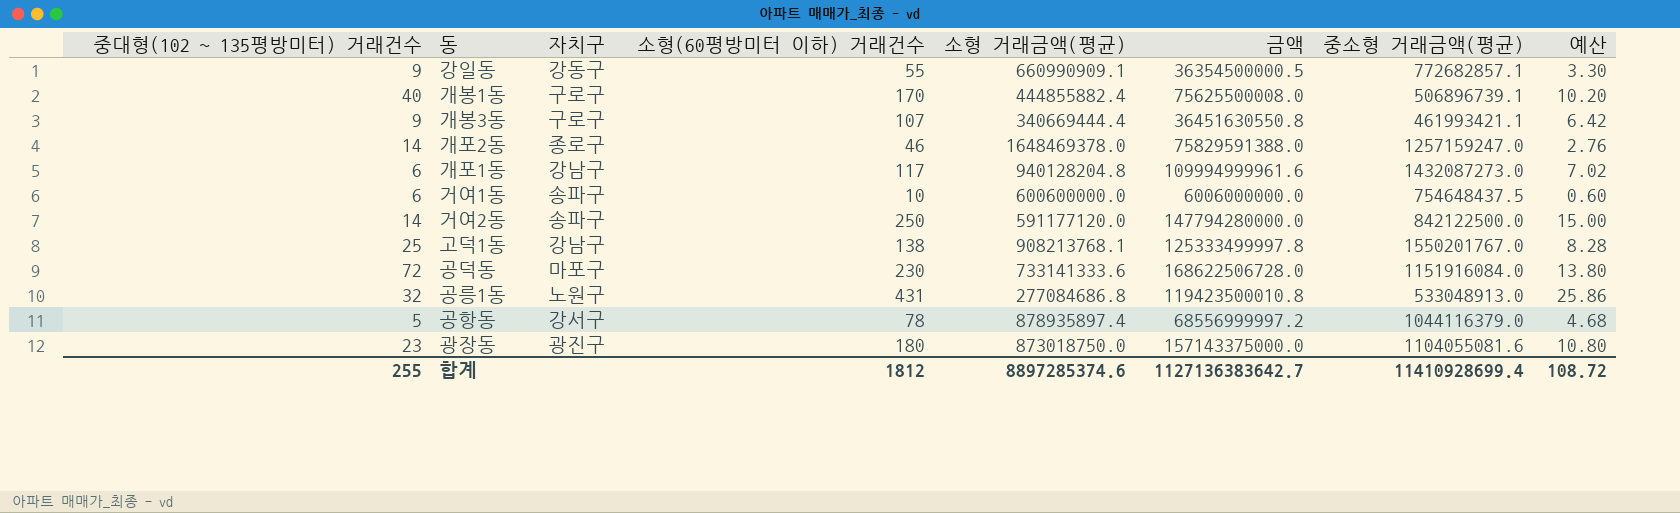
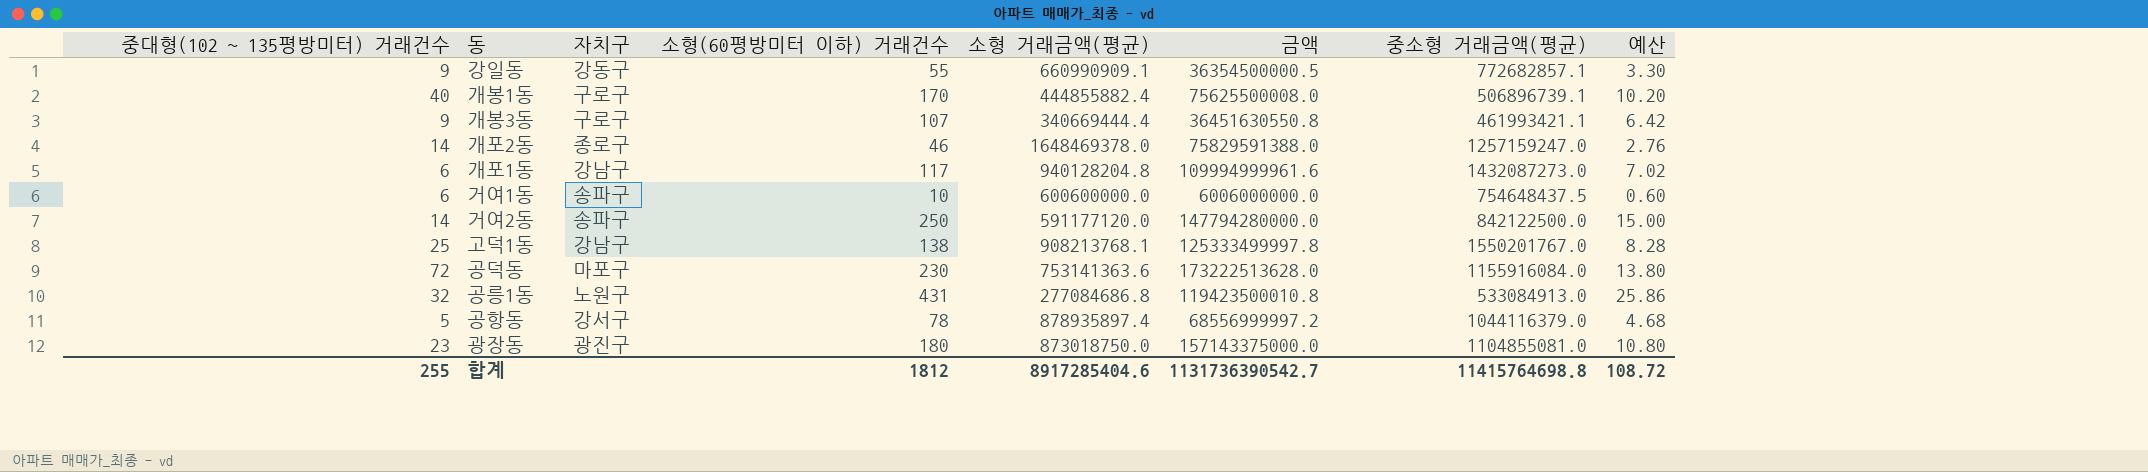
공덕동 | 소형 거래금액(평균): 733141333.6 -> 753141363.6
공덕동 | 금액: 168622506728.0 -> 173222513628.0
공덕동 | 중소형 거래금액(평균): 1151916084.0 -> 1155916084.0
공릉1동 | 중소형 거래금액(평균): 533048913.0 -> 533084913.0
광장동 | 중소형 거래금액(평균): 1104055081.6 -> 1104855081.0
합계 | 소형 거래금액(평균): 8897285374.6 -> 8917285404.6
합계 | 금액: 1127136383642.7 -> 1131736390542.7
합계 | 중소형 거래금액(평균): 11410928699.4 -> 11415764698.8

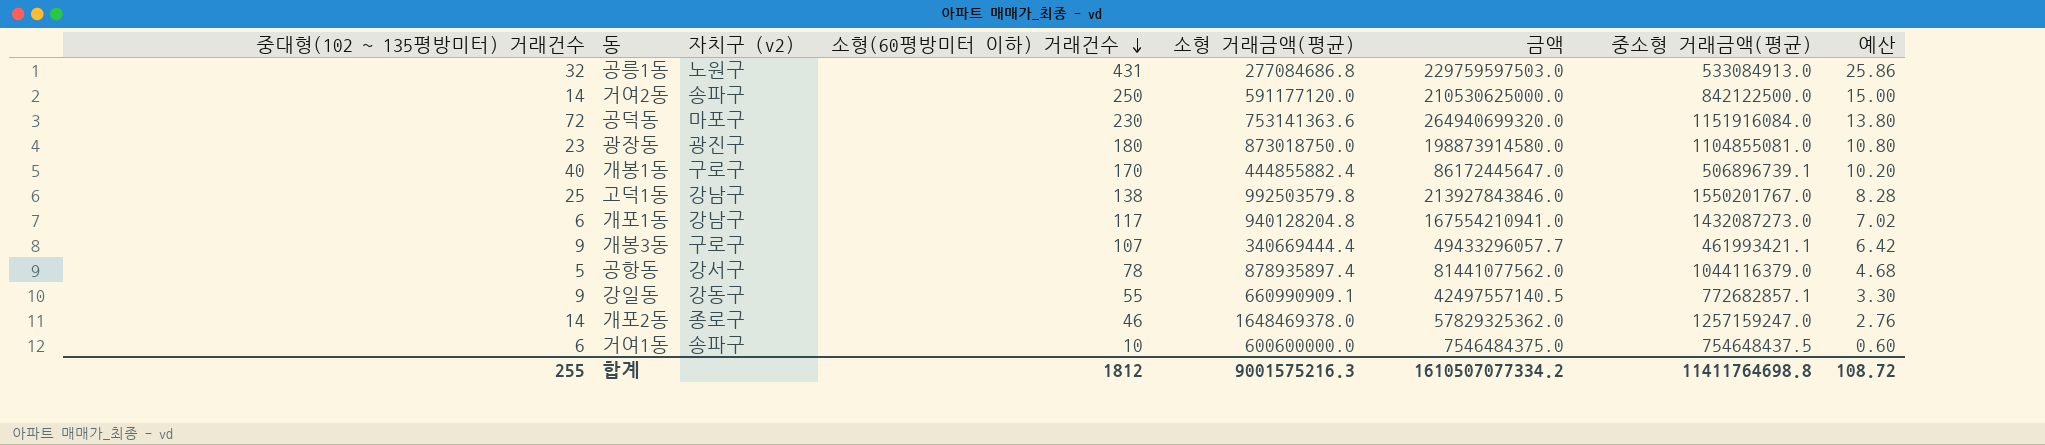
row order: none -> 소형(60평방미터 이하) 거래건수 descending
column name: 자치구 -> 자치구 (v2)
column 금액 | formula: [소형(60평방미터 이하) 거래건수] * [소형 거래금액(평균)] -> [소형(60평방미터 이하) 거래건수] * [중소형 거래금액(평균)]
공덕동 | 중소형 거래금액(평균): 1155916084.0 -> 1151916084.0
고덕1동 | 소형 거래금액(평균): 908213768.1 -> 992503579.8
합계 | 소형 거래금액(평균): 8917285404.6 -> 9001575216.3
합계 | 금액: 1131736390542.7 -> 1610507077334.2
합계 | 중소형 거래금액(평균): 11415764698.8 -> 11411764698.8

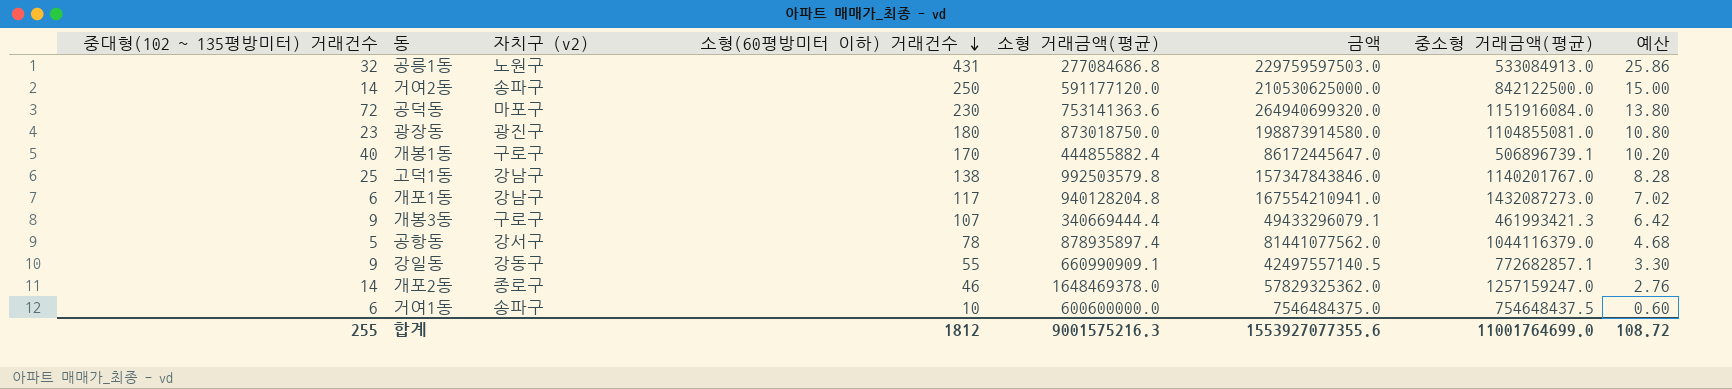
고덕1동 | 금액: 213927843846.0 -> 157347843846.0
고덕1동 | 중소형 거래금액(평균): 1550201767.0 -> 1140201767.0
개봉3동 | 금액: 49433296057.7 -> 49433296079.1
개봉3동 | 중소형 거래금액(평균): 461993421.1 -> 461993421.3
합계 | 금액: 1610507077334.2 -> 1553927077355.6
합계 | 중소형 거래금액(평균): 11411764698.8 -> 11001764699.0

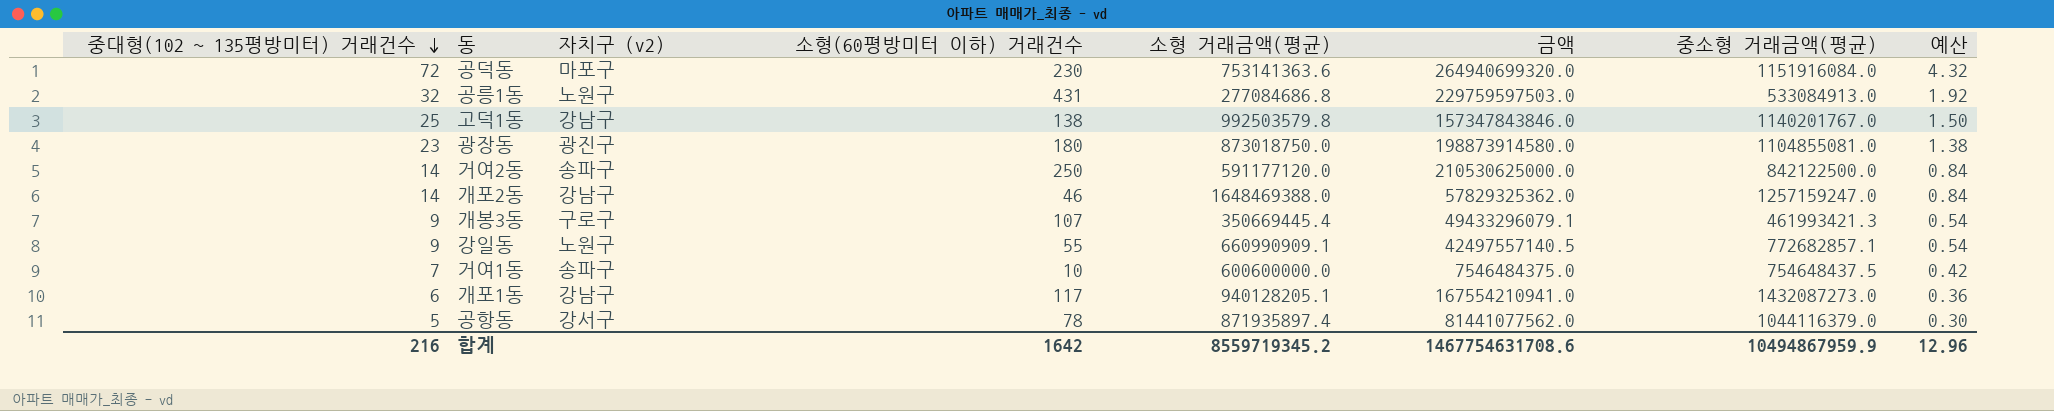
row order: 소형(60평방미터 이하) 거래건수 descending -> 중대형(102 ~ 135평방미터) 거래건수 descending
column 예산 | formula: [소형(60평방미터 이하) 거래건수] * 0.06 -> [중대형(102 ~ 135평방미터) 거래건수] * 0.06
row 개봉1동: 40 | 구로구 | 170 | 444855882.4 | 86172445647.0 | 506896739.1 | 10.20 -> none
개포2동 | 자치구 (v2): 종로구 -> 강남구
개포2동 | 소형 거래금액(평균): 1648469378.0 -> 1648469388.0
개봉3동 | 소형 거래금액(평균): 340669444.4 -> 350669445.4
강일동 | 자치구 (v2): 강동구 -> 노원구
거여1동 | 중대형(102 ~ 135평방미터) 거래건수: 6 -> 7
개포1동 | 소형 거래금액(평균): 940128204.8 -> 940128205.1
공항동 | 소형 거래금액(평균): 878935897.4 -> 871935897.4
합계 | 중대형(102 ~ 135평방미터) 거래건수: 255 -> 216
합계 | 소형(60평방미터 이하) 거래건수: 1812 -> 1642
합계 | 소형 거래금액(평균): 9001575216.3 -> 8559719345.2
합계 | 금액: 1553927077355.6 -> 1467754631708.6
합계 | 중소형 거래금액(평균): 11001764699.0 -> 10494867959.9
합계 | 예산: 108.72 -> 12.96

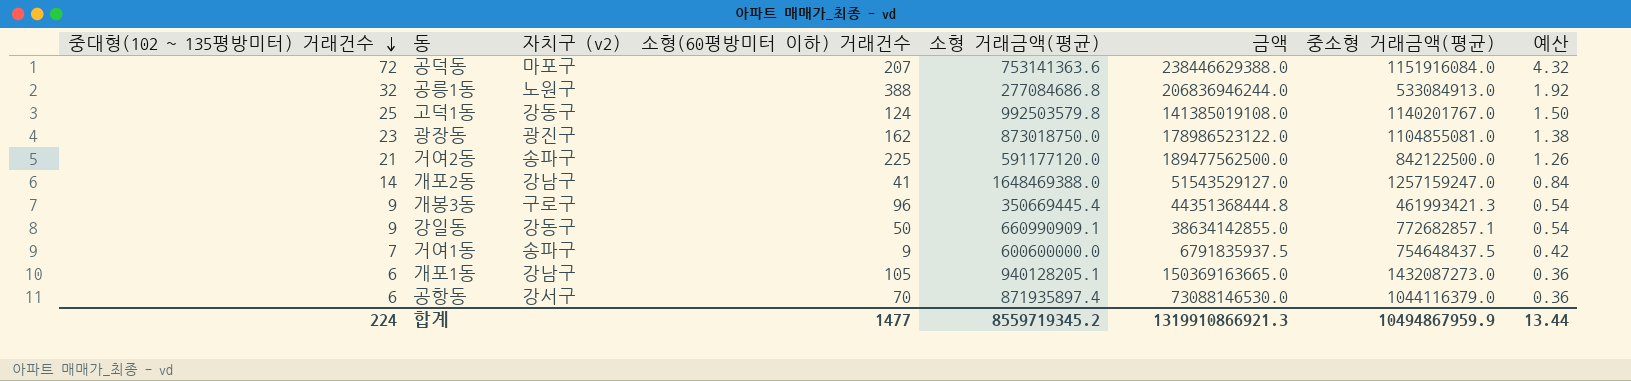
공덕동 | 소형(60평방미터 이하) 거래건수: 230 -> 207
공덕동 | 금액: 264940699320.0 -> 238446629388.0
공릉1동 | 소형(60평방미터 이하) 거래건수: 431 -> 388
공릉1동 | 금액: 229759597503.0 -> 206836946244.0
고덕1동 | 자치구 (v2): 강남구 -> 강동구
고덕1동 | 소형(60평방미터 이하) 거래건수: 138 -> 124
고덕1동 | 금액: 157347843846.0 -> 141385019108.0
광장동 | 소형(60평방미터 이하) 거래건수: 180 -> 162
광장동 | 금액: 198873914580.0 -> 178986523122.0
거여2동 | 중대형(102 ~ 135평방미터) 거래건수: 14 -> 21
거여2동 | 소형(60평방미터 이하) 거래건수: 250 -> 225
거여2동 | 금액: 210530625000.0 -> 189477562500.0
거여2동 | 예산: 0.84 -> 1.26
개포2동 | 소형(60평방미터 이하) 거래건수: 46 -> 41
개포2동 | 금액: 57829325362.0 -> 51543529127.0
개봉3동 | 소형(60평방미터 이하) 거래건수: 107 -> 96
개봉3동 | 금액: 49433296079.1 -> 44351368444.8
강일동 | 자치구 (v2): 노원구 -> 강동구
강일동 | 소형(60평방미터 이하) 거래건수: 55 -> 50
강일동 | 금액: 42497557140.5 -> 38634142855.0
거여1동 | 소형(60평방미터 이하) 거래건수: 10 -> 9
거여1동 | 금액: 7546484375.0 -> 6791835937.5
개포1동 | 소형(60평방미터 이하) 거래건수: 117 -> 105
개포1동 | 금액: 167554210941.0 -> 150369163665.0
공항동 | 중대형(102 ~ 135평방미터) 거래건수: 5 -> 6
공항동 | 소형(60평방미터 이하) 거래건수: 78 -> 70
공항동 | 금액: 81441077562.0 -> 73088146530.0
공항동 | 예산: 0.30 -> 0.36
합계 | 중대형(102 ~ 135평방미터) 거래건수: 216 -> 224
합계 | 소형(60평방미터 이하) 거래건수: 1642 -> 1477
합계 | 금액: 1467754631708.6 -> 1319910866921.3
합계 | 예산: 12.96 -> 13.44

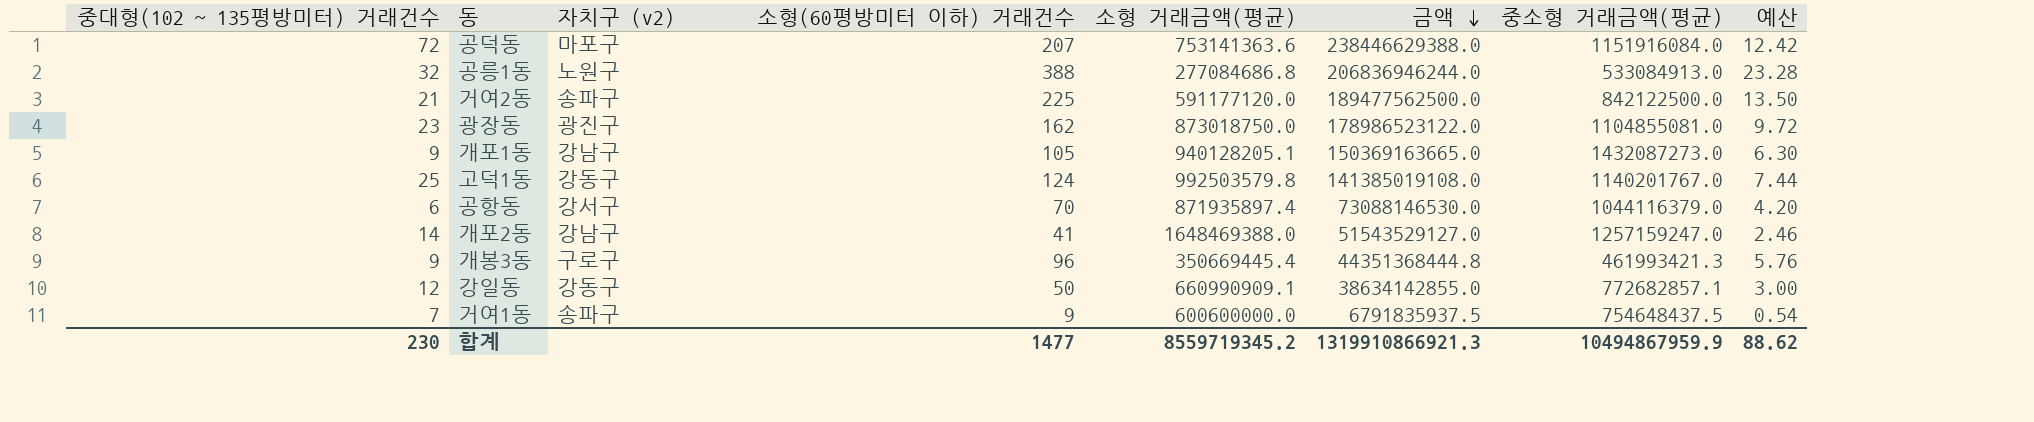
row order: 중대형(102 ~ 135평방미터) 거래건수 descending -> 금액 descending
column 예산 | formula: [중대형(102 ~ 135평방미터) 거래건수] * 0.06 -> [소형(60평방미터 이하) 거래건수] * 0.06
개포1동 | 중대형(102 ~ 135평방미터) 거래건수: 6 -> 9
강일동 | 중대형(102 ~ 135평방미터) 거래건수: 9 -> 12
합계 | 중대형(102 ~ 135평방미터) 거래건수: 224 -> 230
합계 | 예산: 13.44 -> 88.62

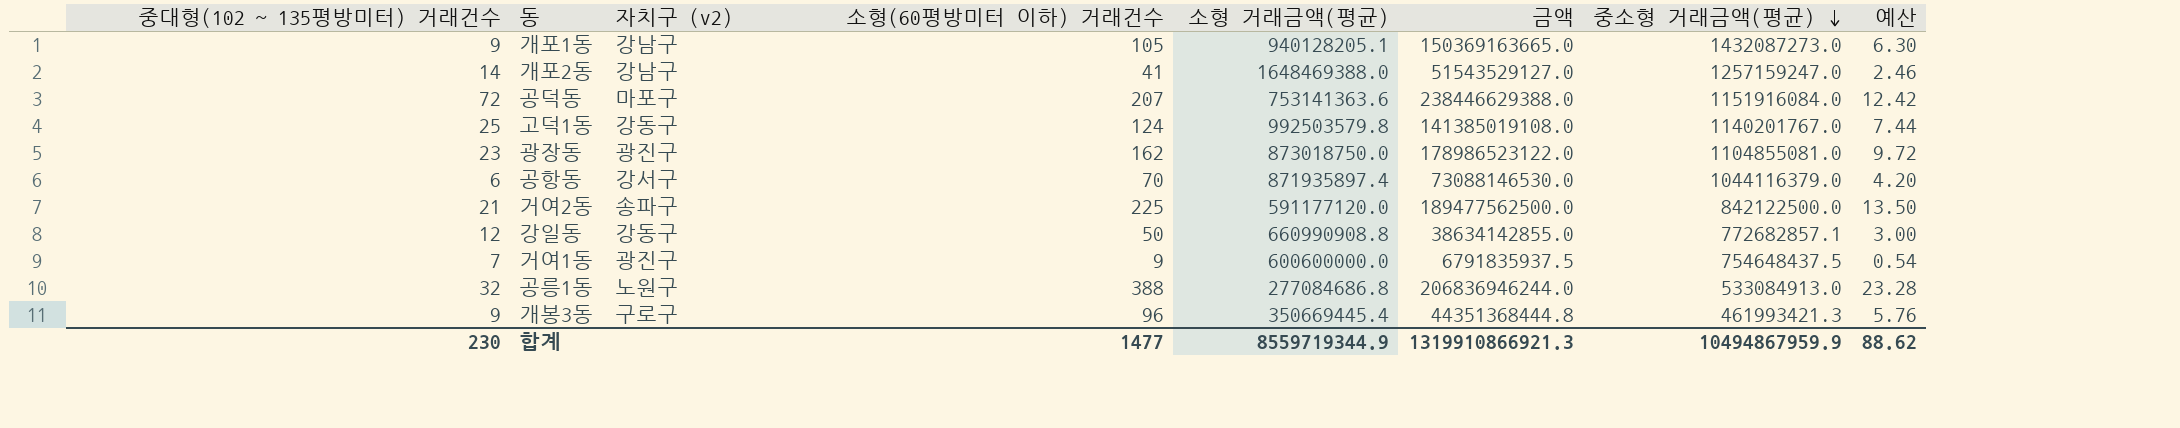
row order: 금액 descending -> 중소형 거래금액(평균) descending
강일동 | 소형 거래금액(평균): 660990909.1 -> 660990908.8
거여1동 | 자치구 (v2): 송파구 -> 광진구
합계 | 소형 거래금액(평균): 8559719345.2 -> 8559719344.9

